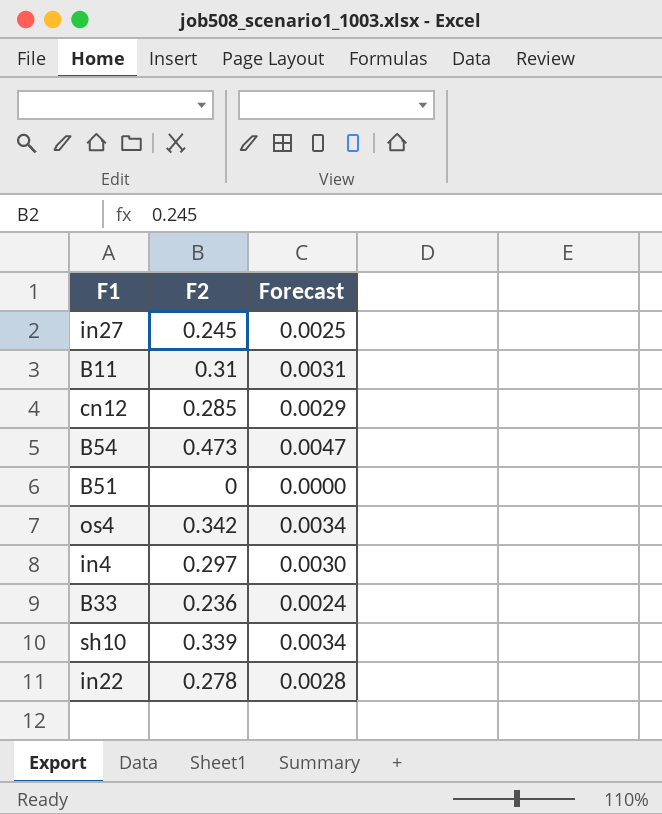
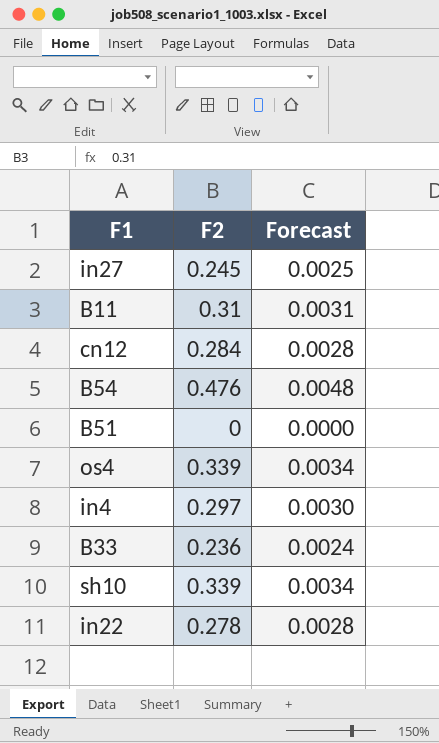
cn12 | F2: 0.285 -> 0.284
cn12 | Forecast: 0.0029 -> 0.0028
B54 | F2: 0.473 -> 0.476
B54 | Forecast: 0.0047 -> 0.0048
os4 | F2: 0.342 -> 0.339

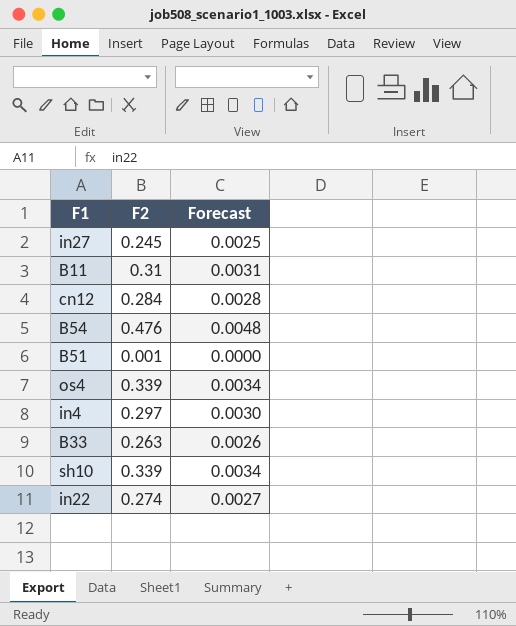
B51 | F2: 0 -> 0.001
B33 | F2: 0.236 -> 0.263
B33 | Forecast: 0.0024 -> 0.0026
in22 | F2: 0.278 -> 0.274
in22 | Forecast: 0.0028 -> 0.0027

